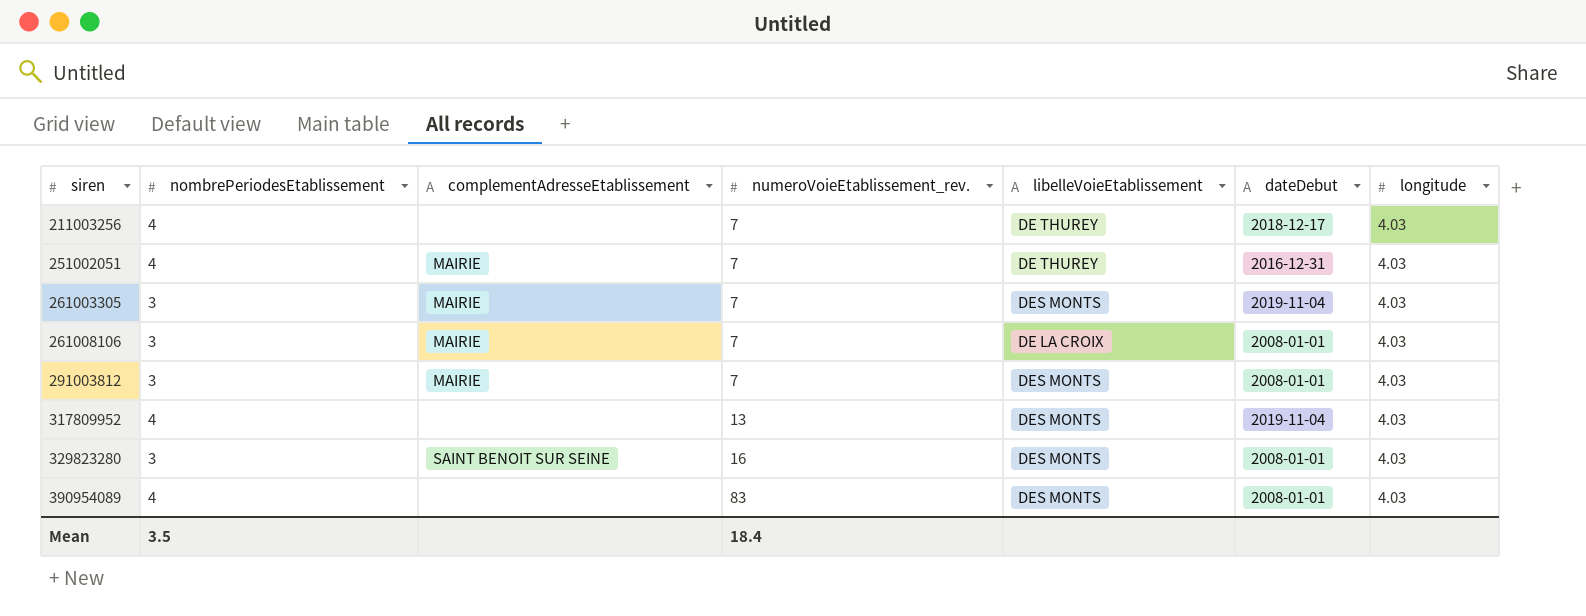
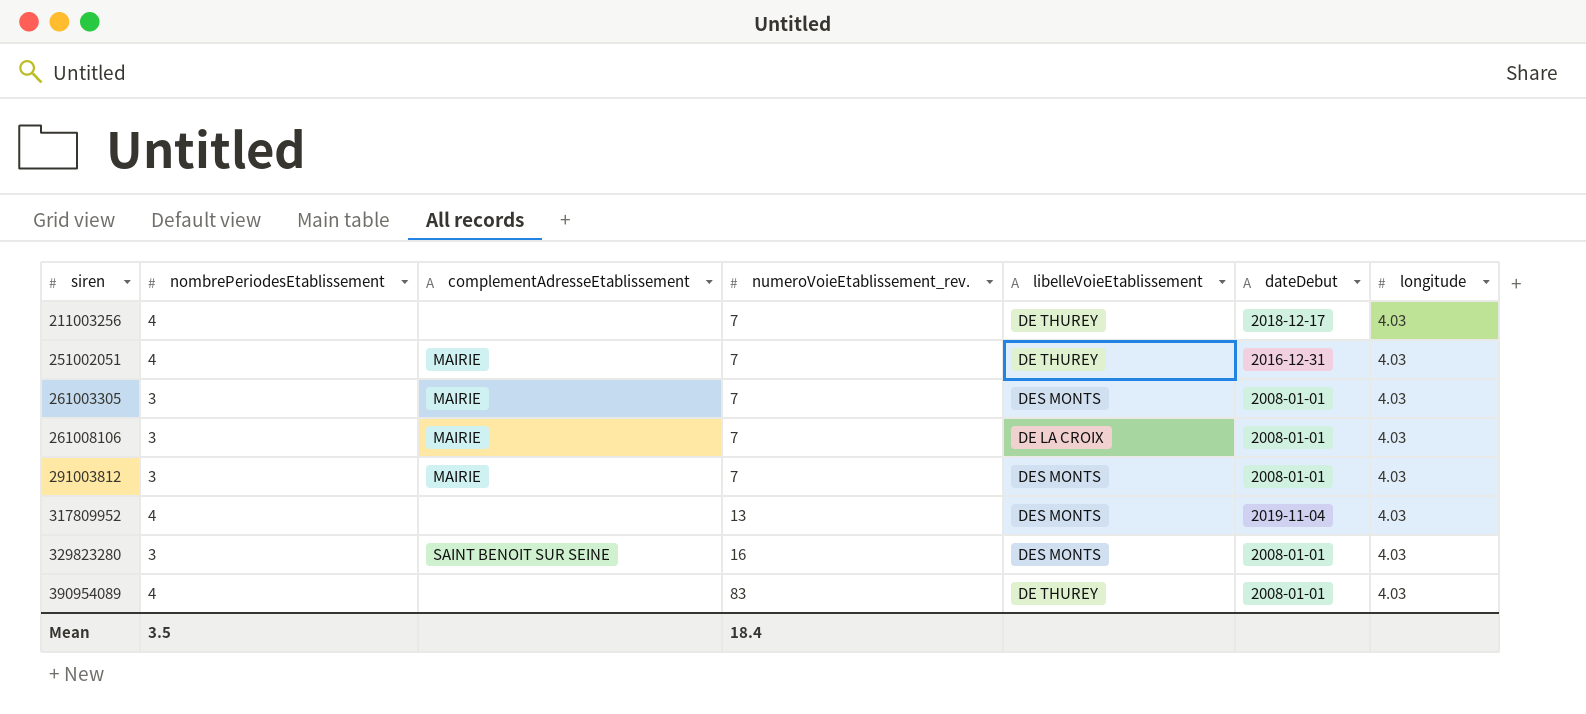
261003305 | dateDebut: 2019-11-04 -> 2008-01-01
390954089 | libelleVoieEtablissement: DES MONTS -> DE THUREY

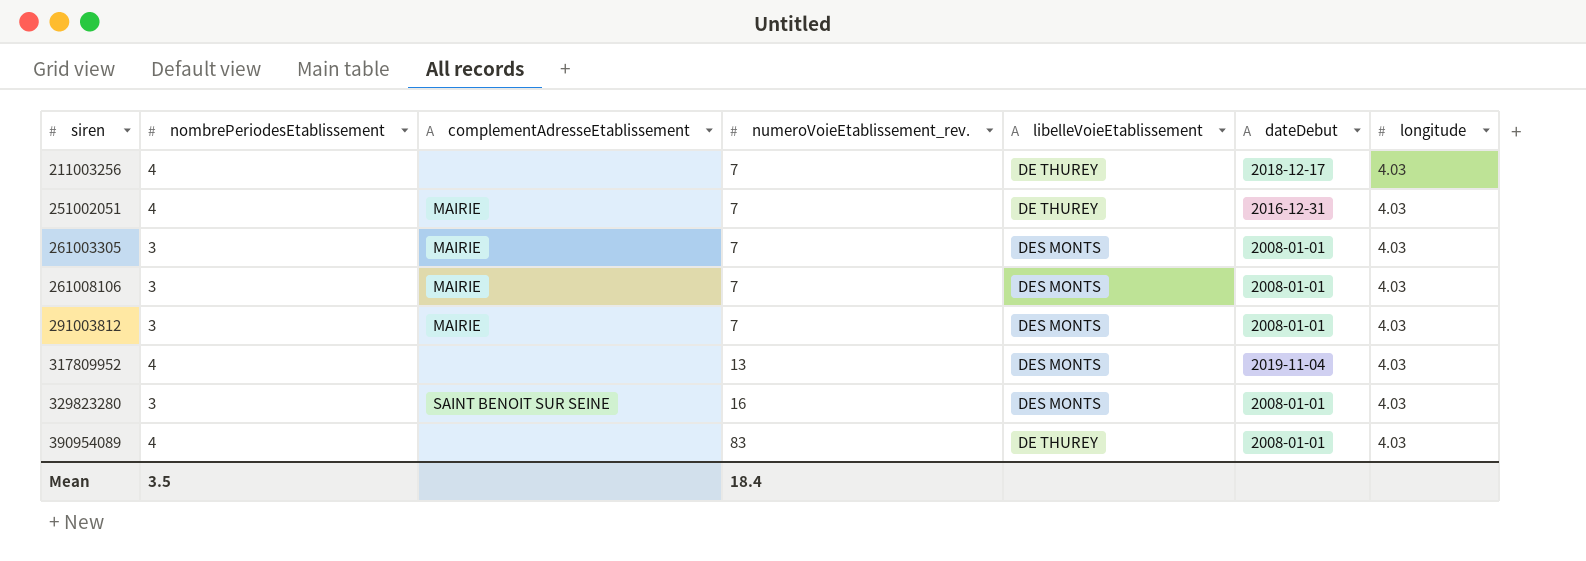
261008106 | libelleVoieEtablissement: DE LA CROIX -> DES MONTS

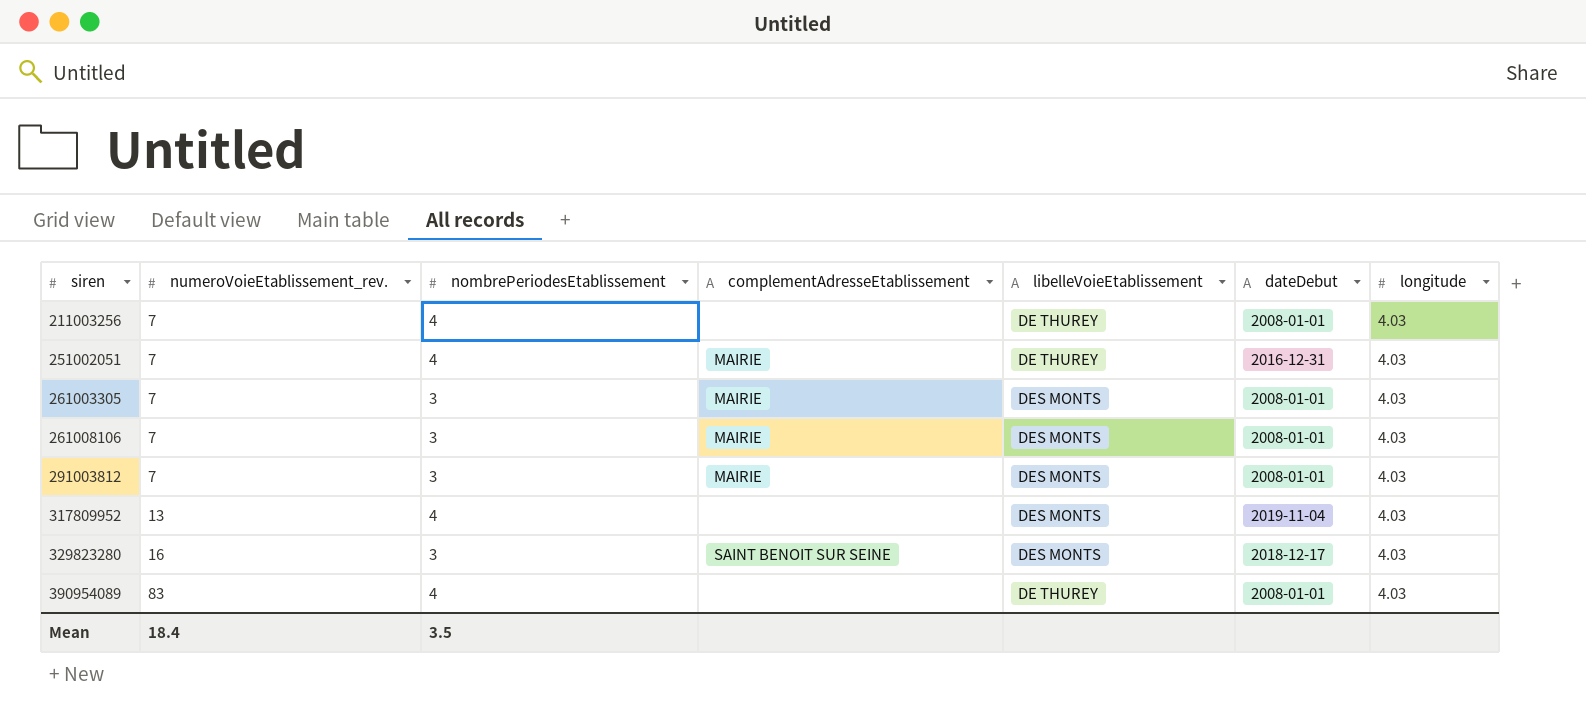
column numeroVoieEtablissement_rev. | position: 4 -> 2
211003256 | dateDebut: 2018-12-17 -> 2008-01-01
329823280 | dateDebut: 2008-01-01 -> 2018-12-17

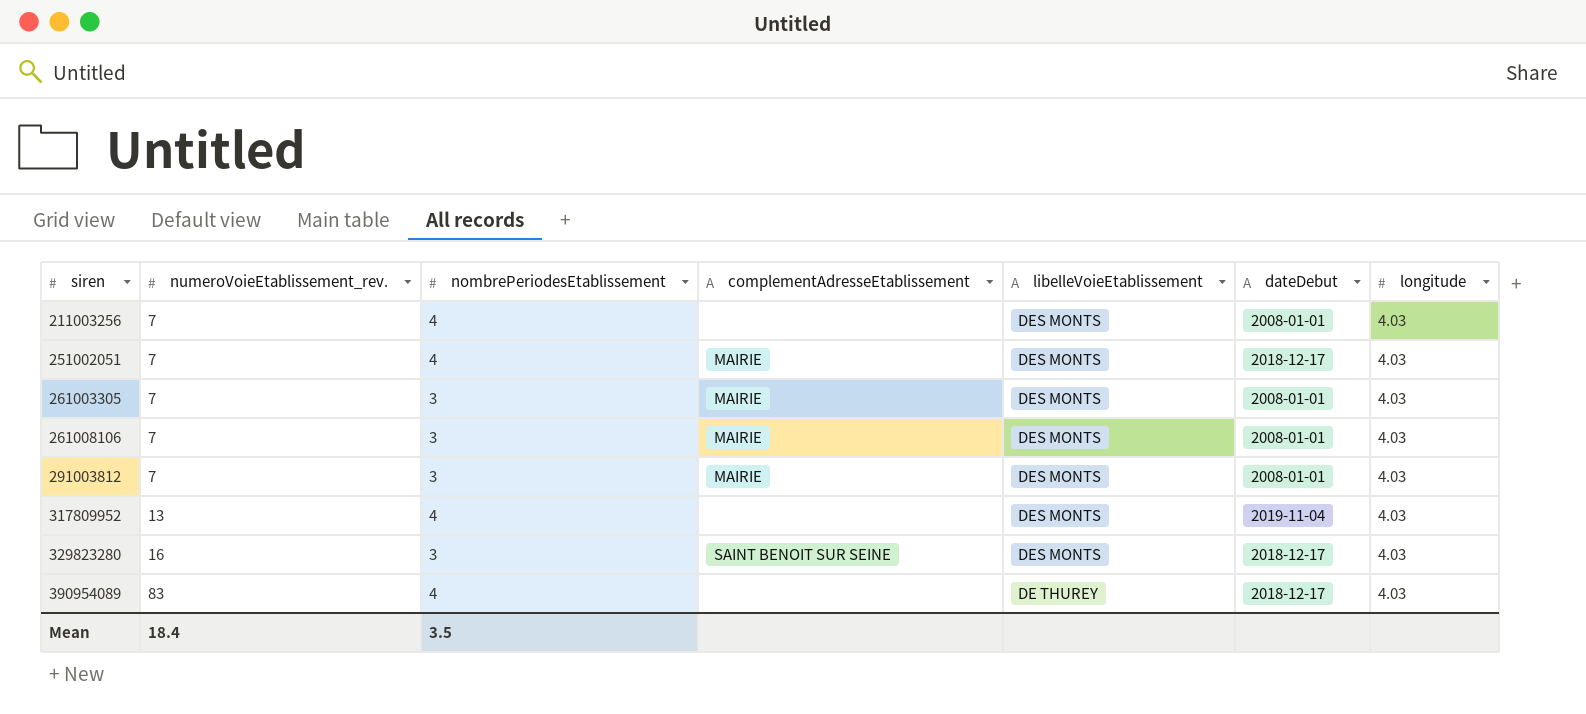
211003256 | libelleVoieEtablissement: DE THUREY -> DES MONTS
251002051 | libelleVoieEtablissement: DE THUREY -> DES MONTS
251002051 | dateDebut: 2016-12-31 -> 2018-12-17
390954089 | dateDebut: 2008-01-01 -> 2018-12-17

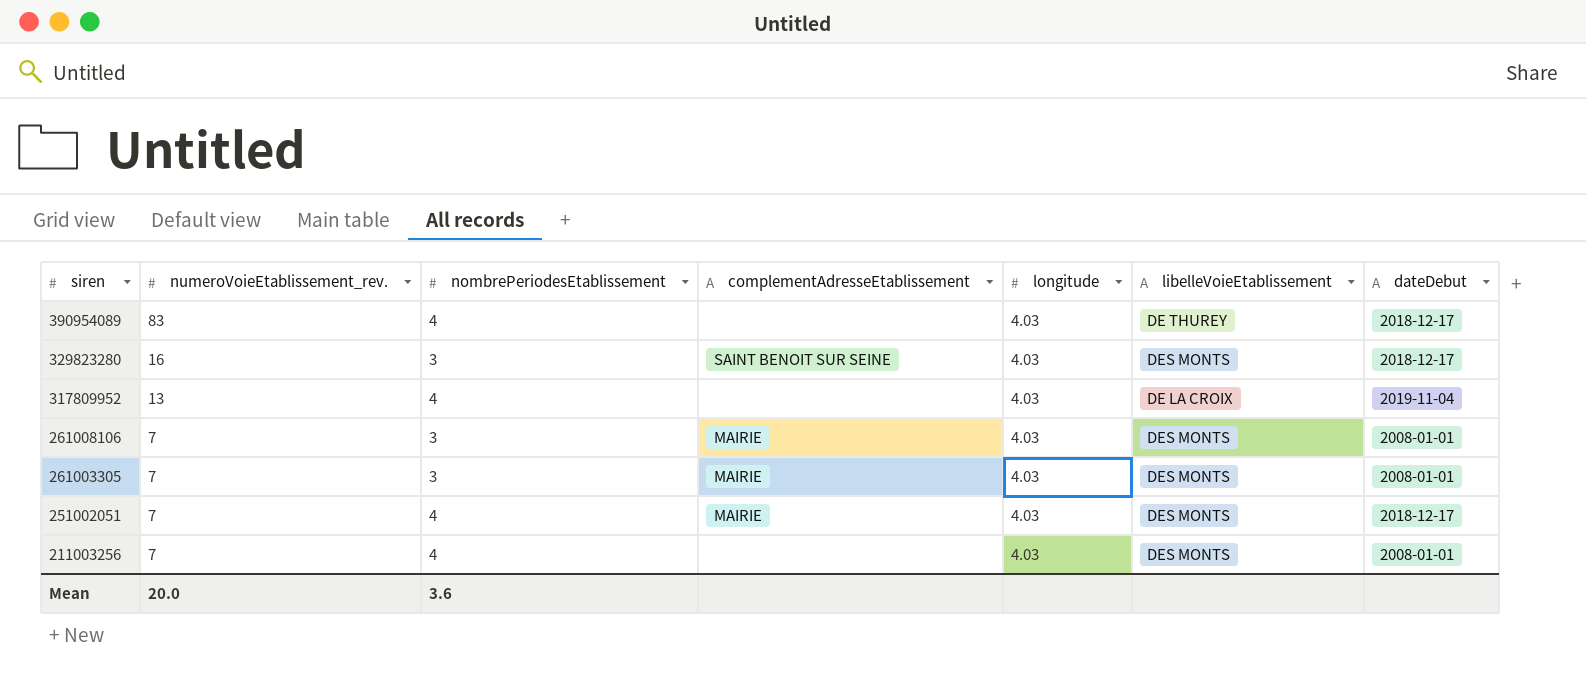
row order: siren ascending -> siren descending
column longitude | position: 7 -> 5
row 291003812: 7 | 3 | MAIRIE | DES MONTS | 2008-01-01 | 4.03 -> none
317809952 | libelleVoieEtablissement: DES MONTS -> DE LA CROIX
Mean | numeroVoieEtablissement_rev.: 18.4 -> 20.0
Mean | nombrePeriodesEtablissement: 3.5 -> 3.6

